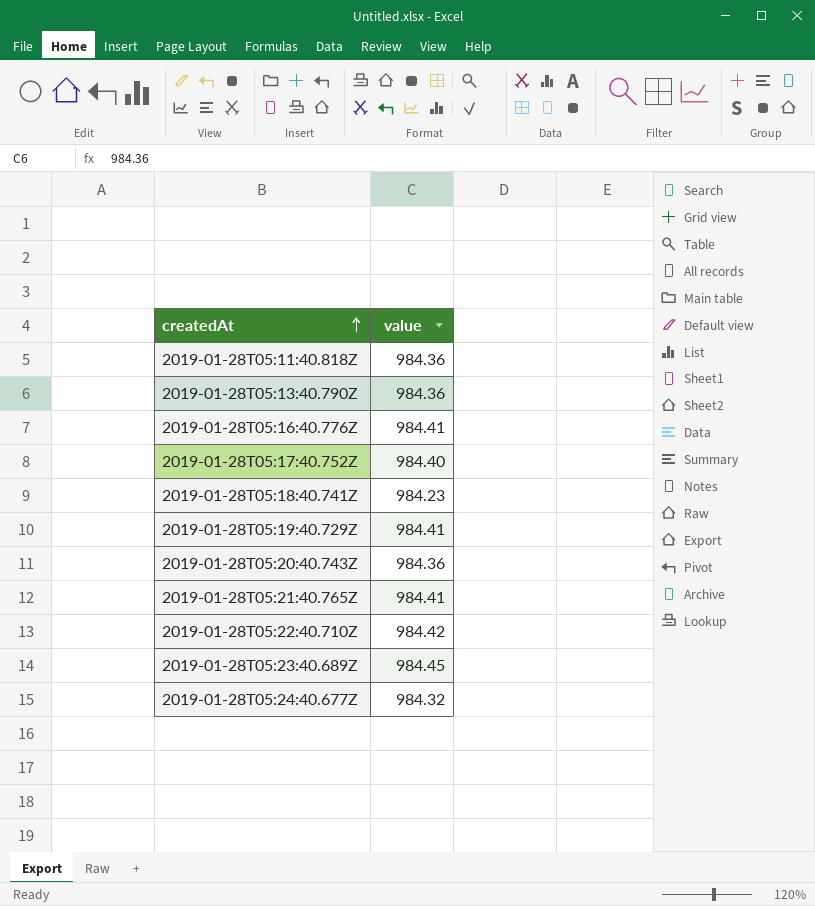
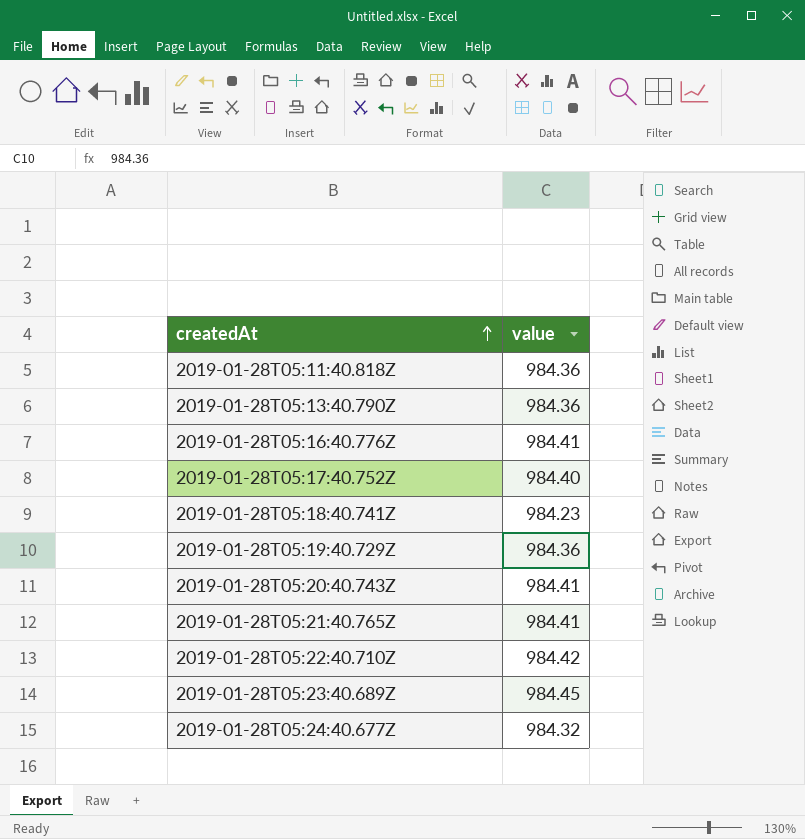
2019-01-28T05:19:40.729Z | value: 984.41 -> 984.36
2019-01-28T05:20:40.743Z | value: 984.36 -> 984.41

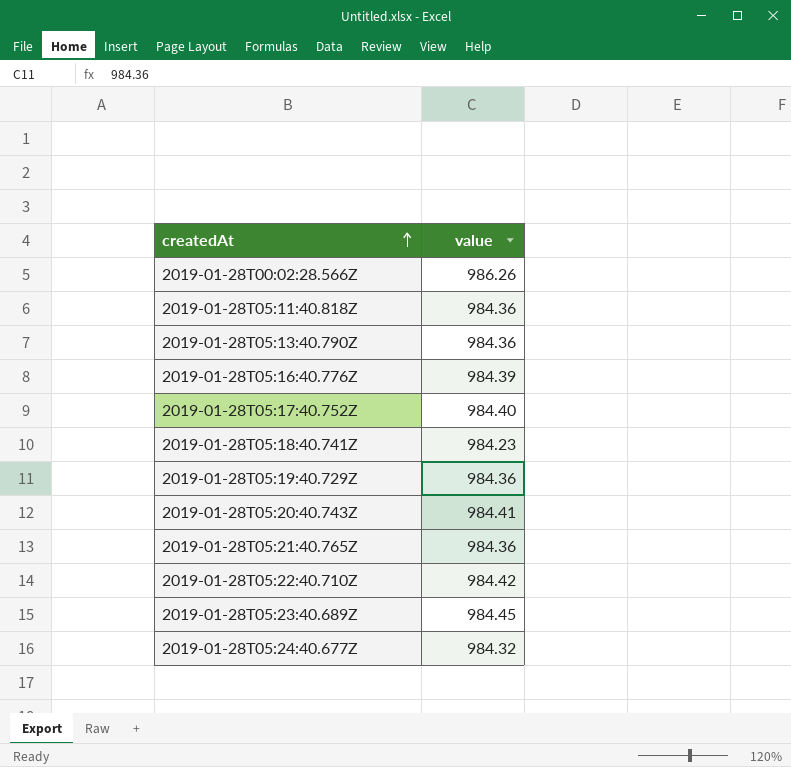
row 2019-01-28T00:02:28.566Z: none -> 986.26
2019-01-28T05:16:40.776Z | value: 984.41 -> 984.39
2019-01-28T05:21:40.765Z | value: 984.41 -> 984.36

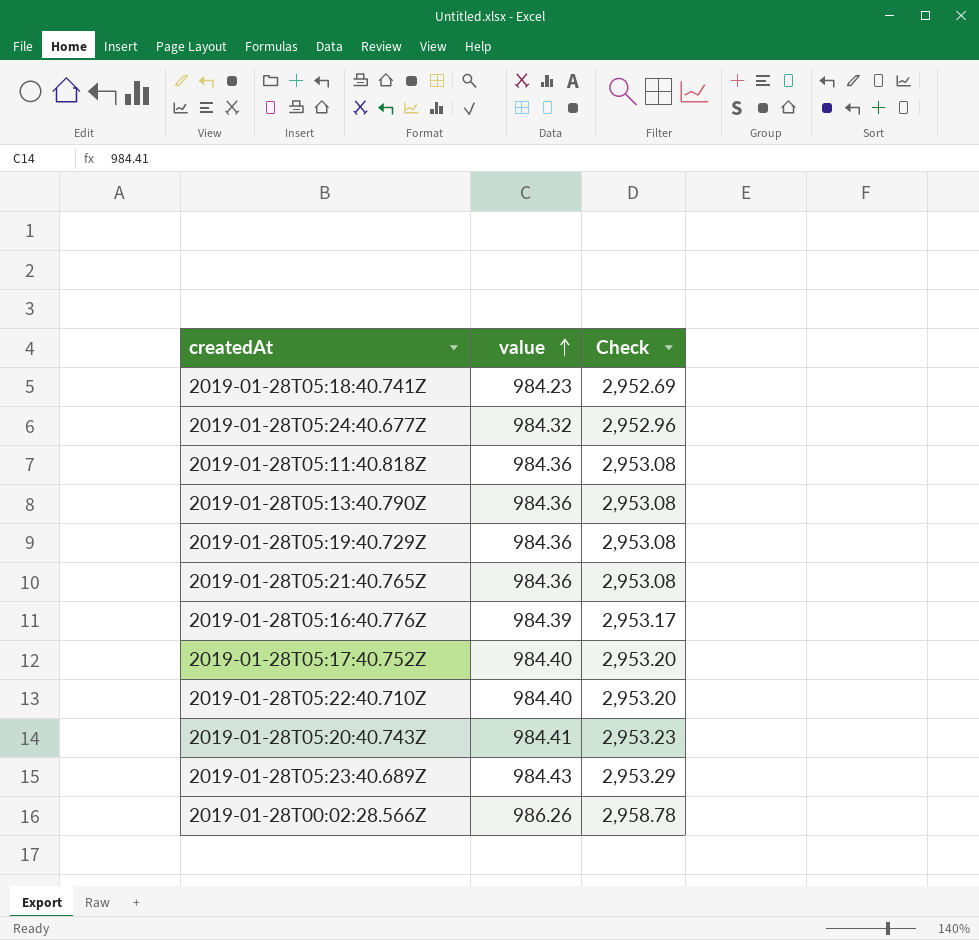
row order: createdAt ascending -> value ascending
column Check | formula: none -> [value] * 3
2019-01-28T05:22:40.710Z | value: 984.42 -> 984.40
2019-01-28T05:23:40.689Z | value: 984.45 -> 984.43

